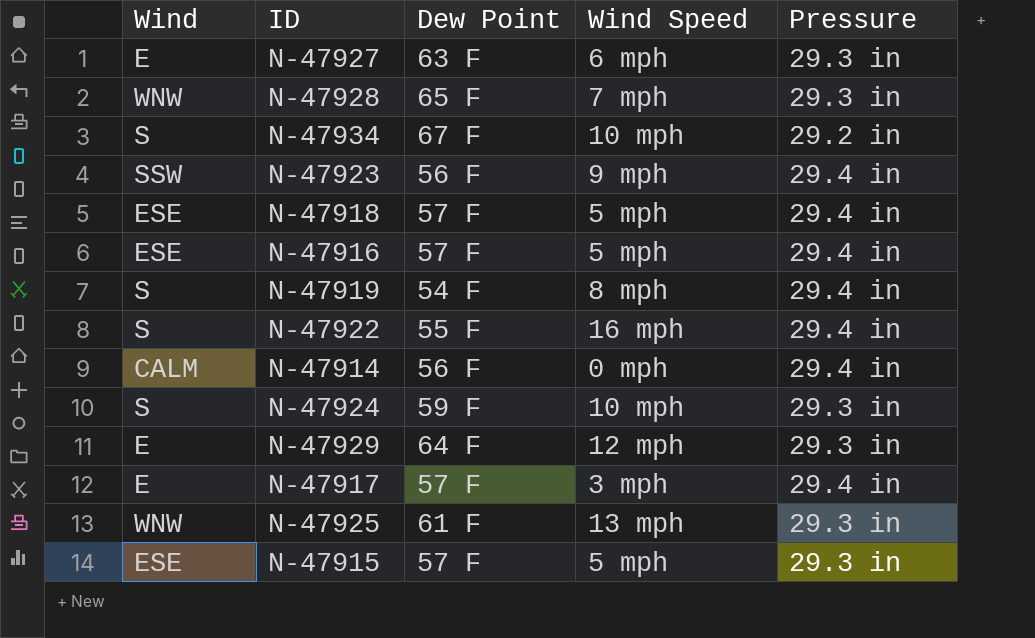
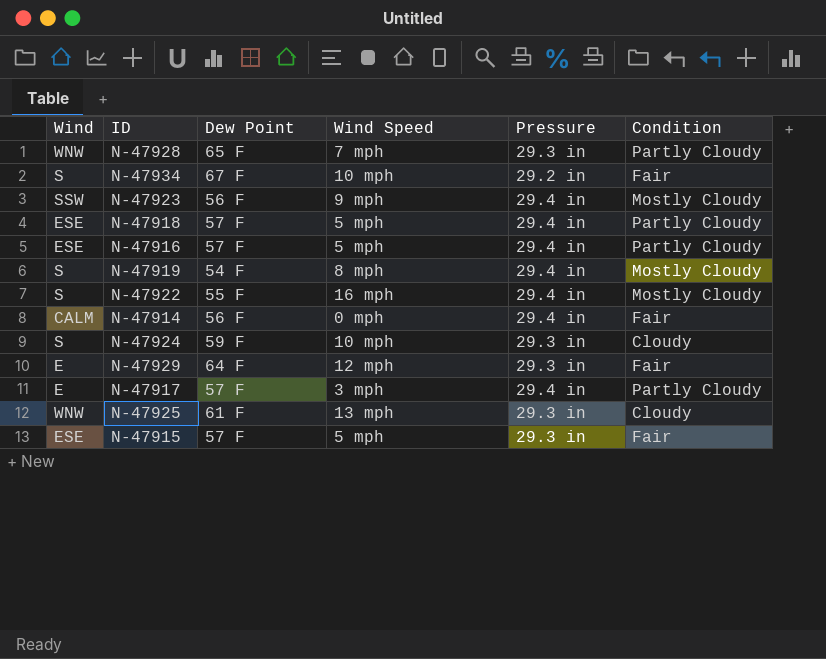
column Condition | position: none -> 6
row N-47927: E | 63 F | 6 mph | 29.3 in -> none

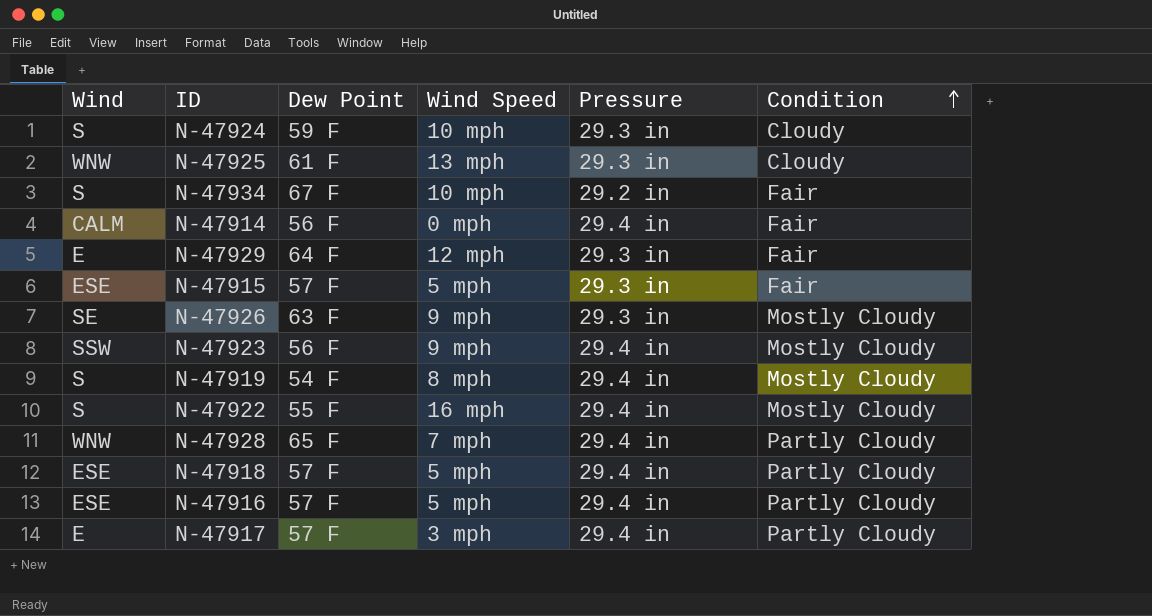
row order: none -> Condition ascending
row N-47926: none -> SE | 63 F | 9 mph | 29.3 in | Mostly Cloudy
N-47928 | Pressure: 29.3 in -> 29.4 in

